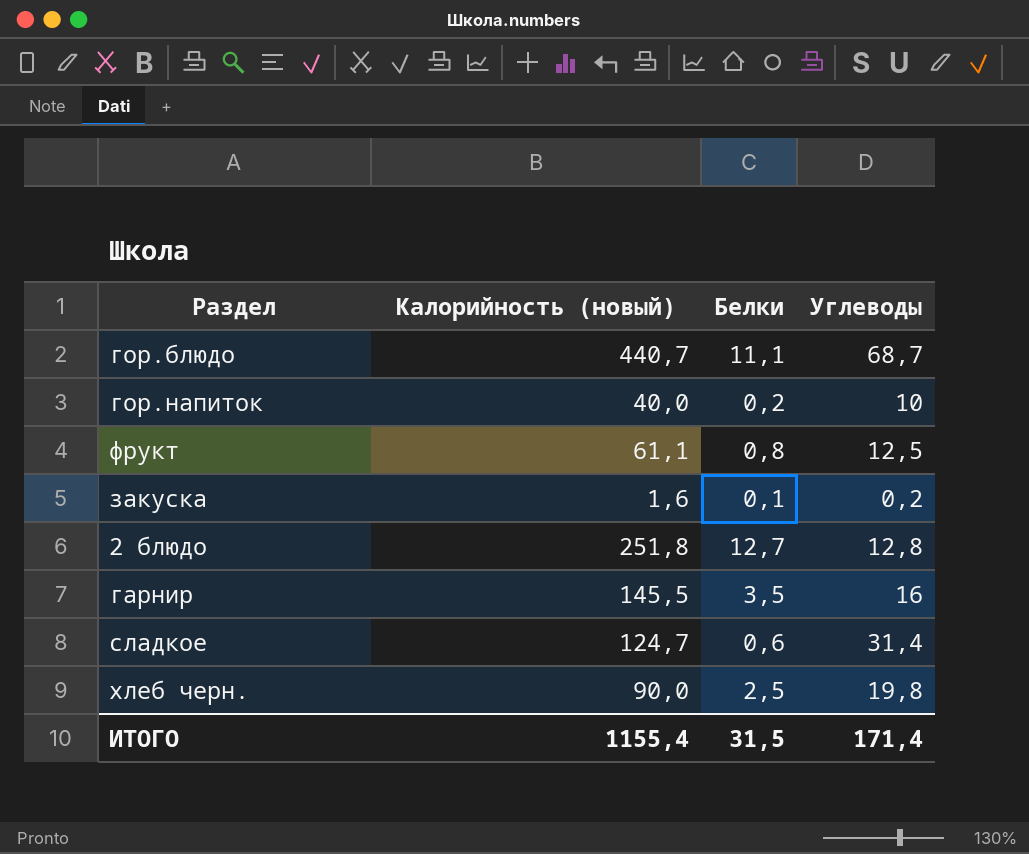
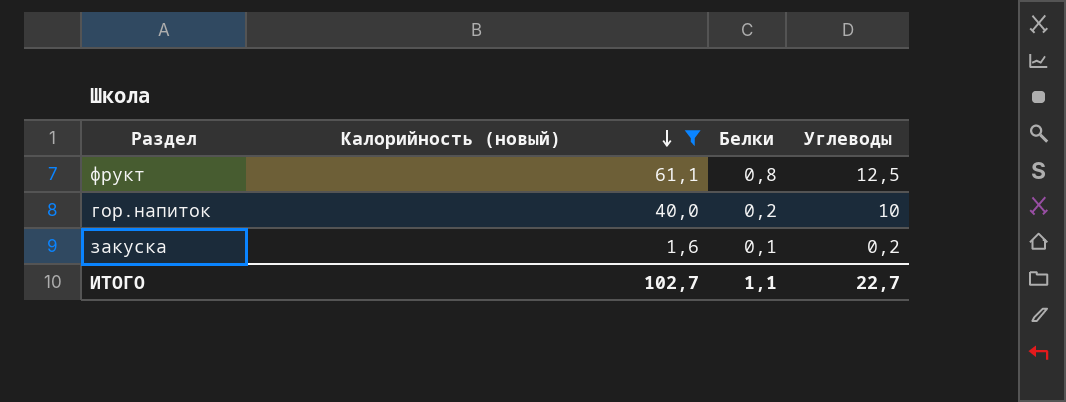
filter: none -> Калорийность (новый) <= 61,1
row order: none -> Калорийность (новый) descending
ИТОГО | Калорийность (новый): 1155,4 -> 102,7
ИТОГО | Белки: 31,5 -> 1,1
ИТОГО | Углеводы: 171,4 -> 22,7

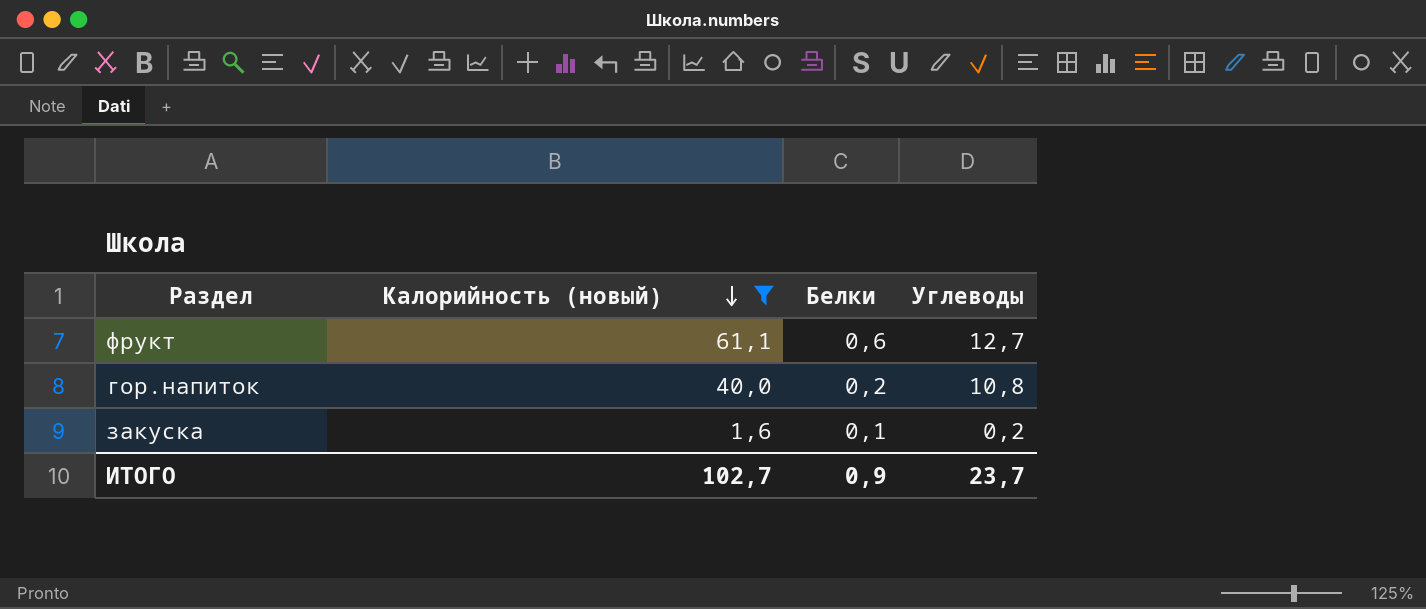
фрукт | Белки: 0,8 -> 0,6
фрукт | Углеводы: 12,5 -> 12,7
гор.напиток | Углеводы: 10 -> 10,8
ИТОГО | Белки: 1,1 -> 0,9
ИТОГО | Углеводы: 22,7 -> 23,7

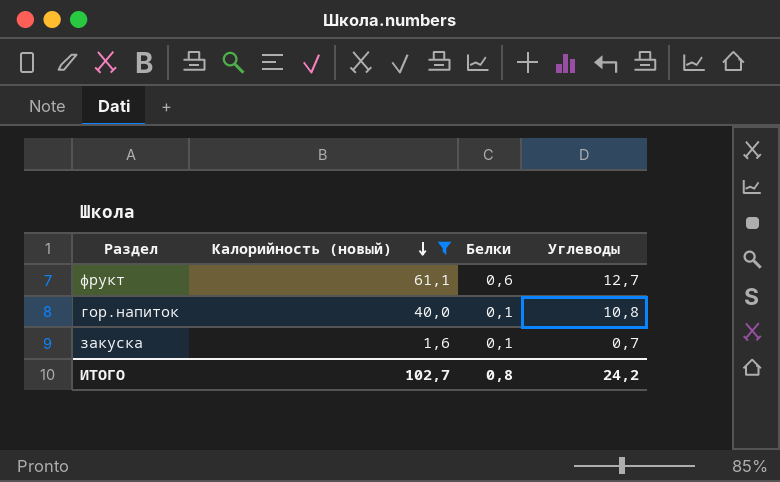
гор.напиток | Белки: 0,2 -> 0,1
закуска | Углеводы: 0,2 -> 0,7
ИТОГО | Белки: 0,9 -> 0,8
ИТОГО | Углеводы: 23,7 -> 24,2

